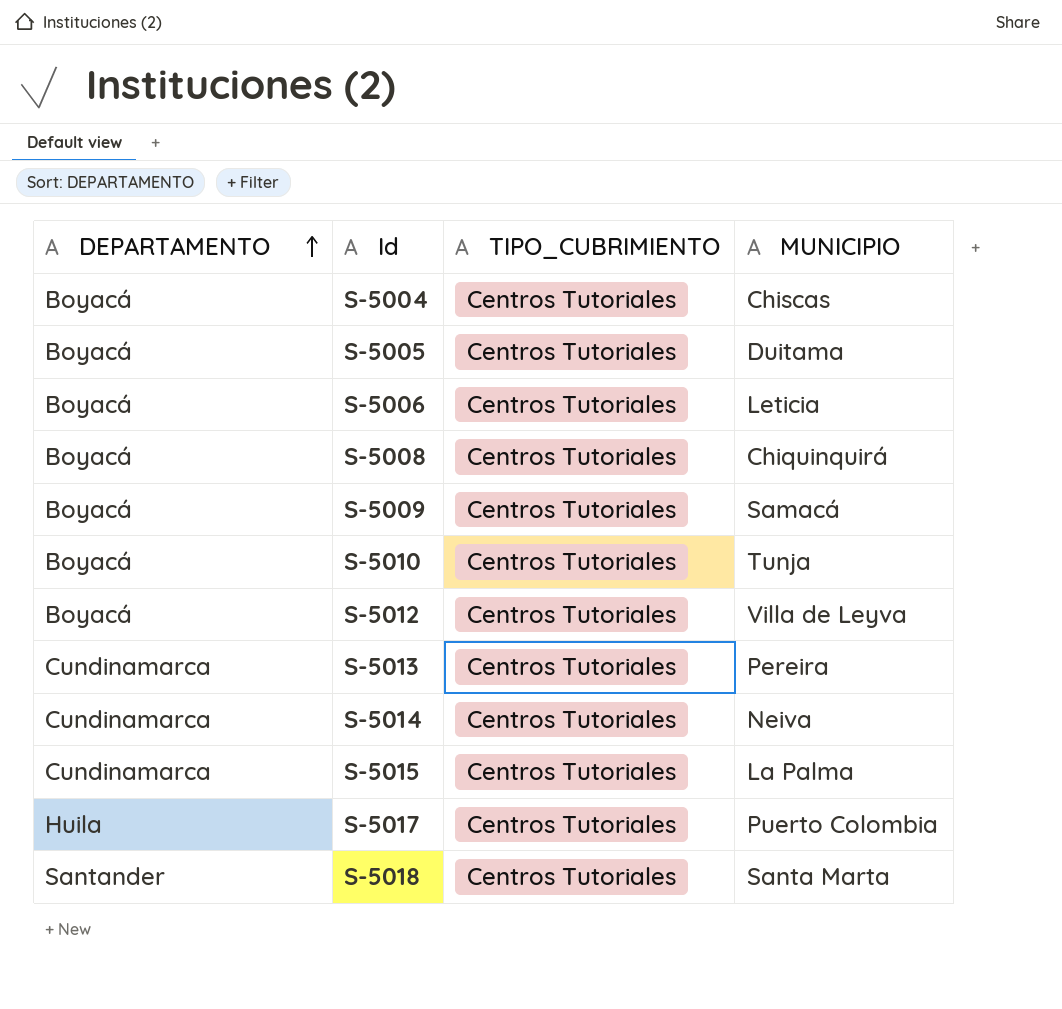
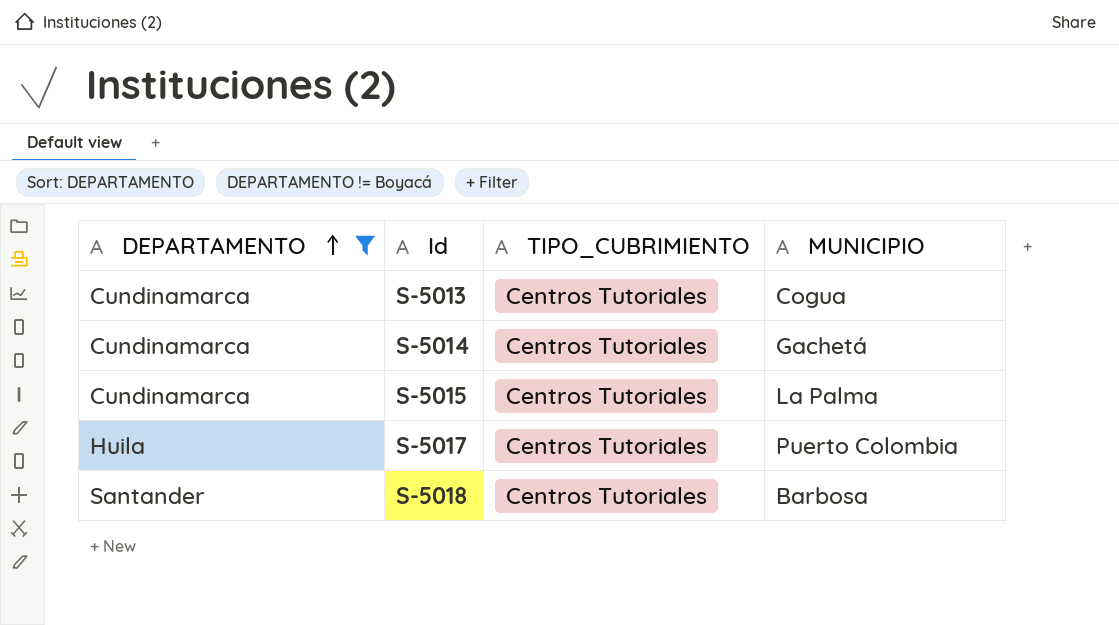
filter: none -> DEPARTAMENTO != Boyacá
S-5013 | MUNICIPIO: Pereira -> Cogua
S-5014 | MUNICIPIO: Neiva -> Gachetá
S-5018 | MUNICIPIO: Santa Marta -> Barbosa

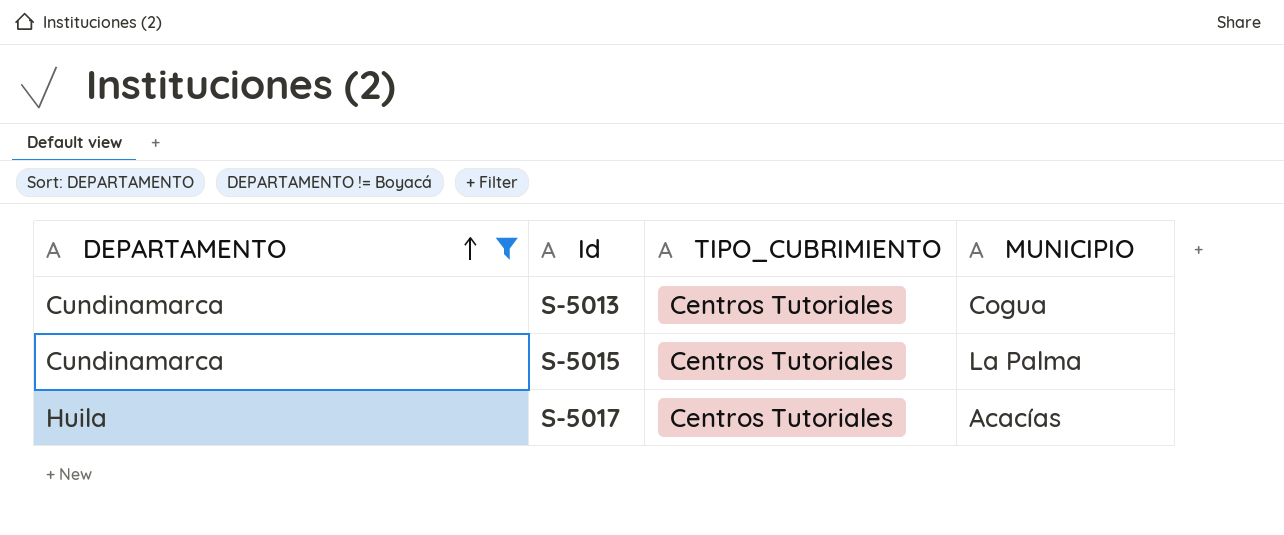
row S-5014: Cundinamarca | Centros Tutoriales | Gachetá -> none
row S-5018: Santander | Centros Tutoriales | Barbosa -> none
S-5017 | MUNICIPIO: Puerto Colombia -> Acacías

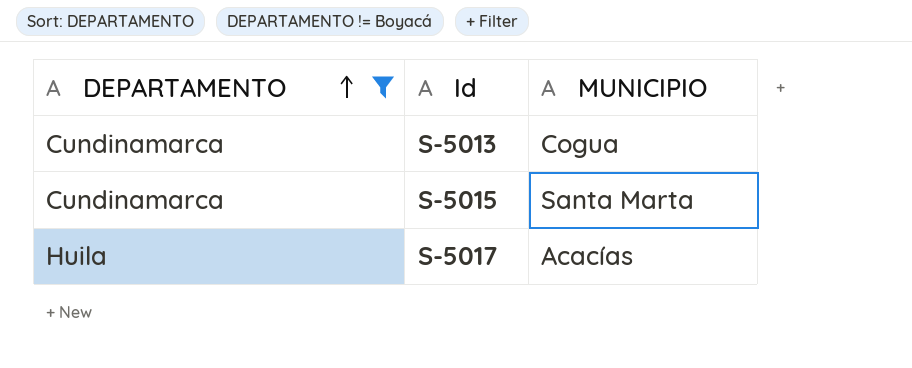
column TIPO_CUBRIMIENTO | position: 3 -> none
S-5015 | MUNICIPIO: La Palma -> Santa Marta

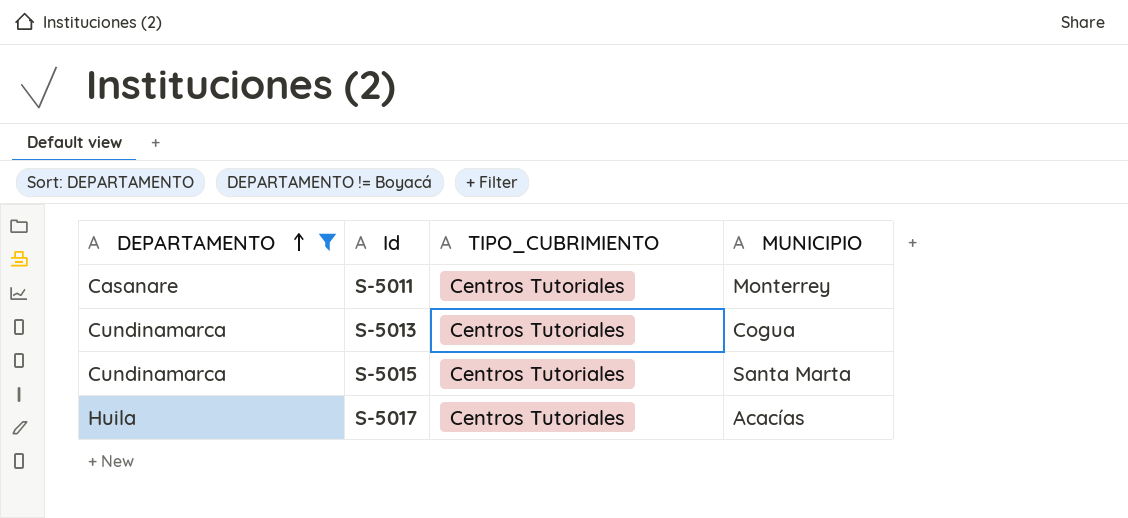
column TIPO_CUBRIMIENTO | position: none -> 3
row S-5011: none -> Casanare | Centros Tutoriales | Monterrey

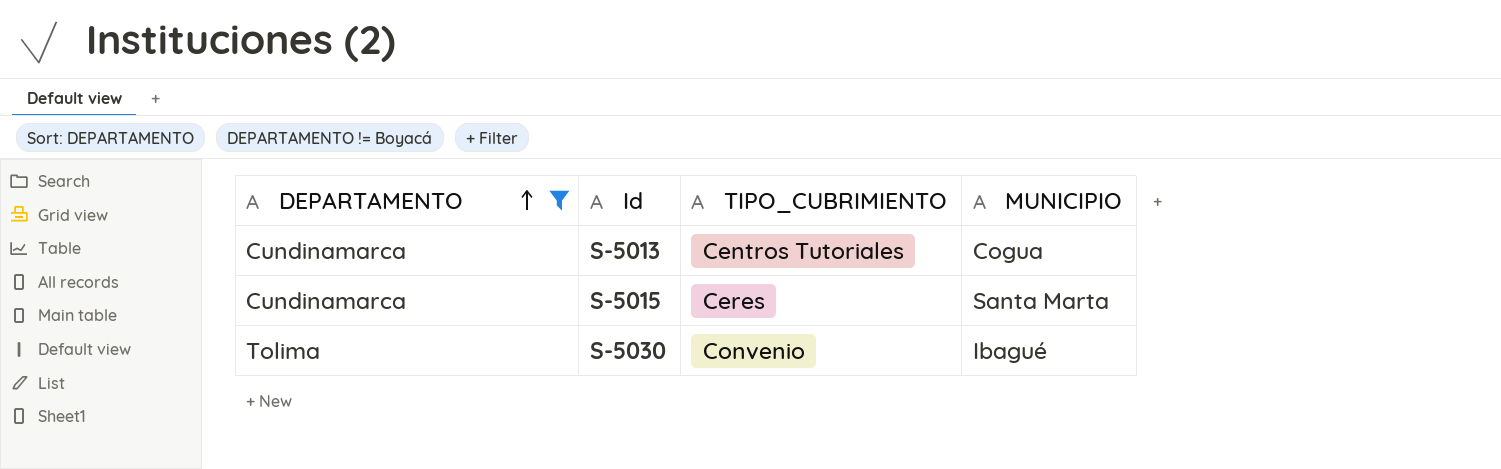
row S-5011: Casanare | Centros Tutoriales | Monterrey -> none
row S-5017: Huila | Centros Tutoriales | Acacías -> none
S-5015 | TIPO_CUBRIMIENTO: Centros Tutoriales -> Ceres
row S-5030: none -> Tolima | Convenio | Ibagué

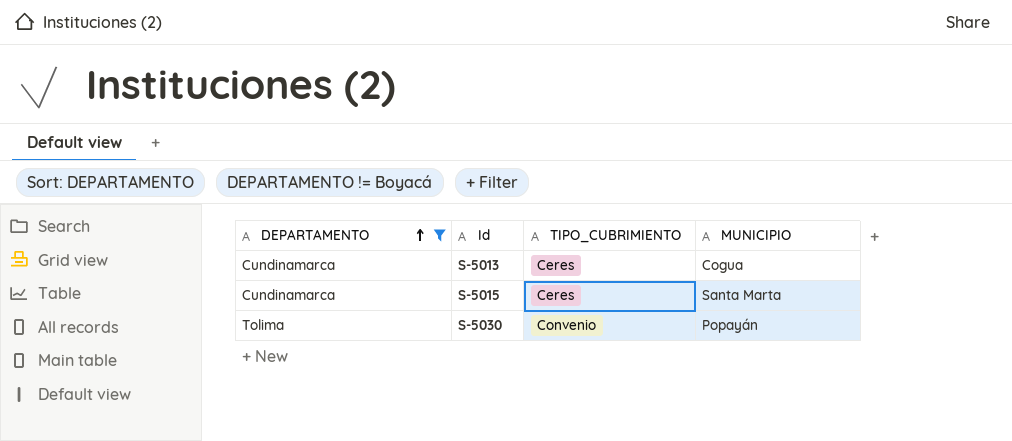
S-5013 | TIPO_CUBRIMIENTO: Centros Tutoriales -> Ceres
S-5030 | MUNICIPIO: Ibagué -> Popayán

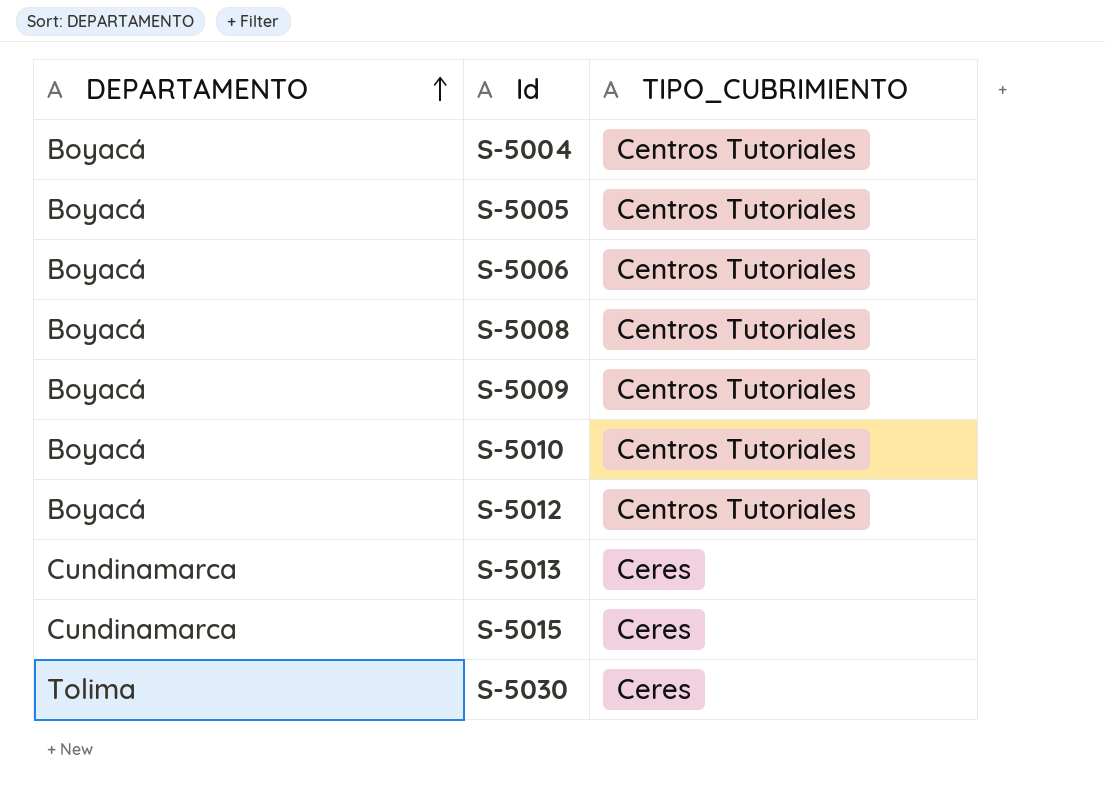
filter: DEPARTAMENTO != Boyacá -> none
column MUNICIPIO | position: 4 -> none
S-5030 | TIPO_CUBRIMIENTO: Convenio -> Ceres

